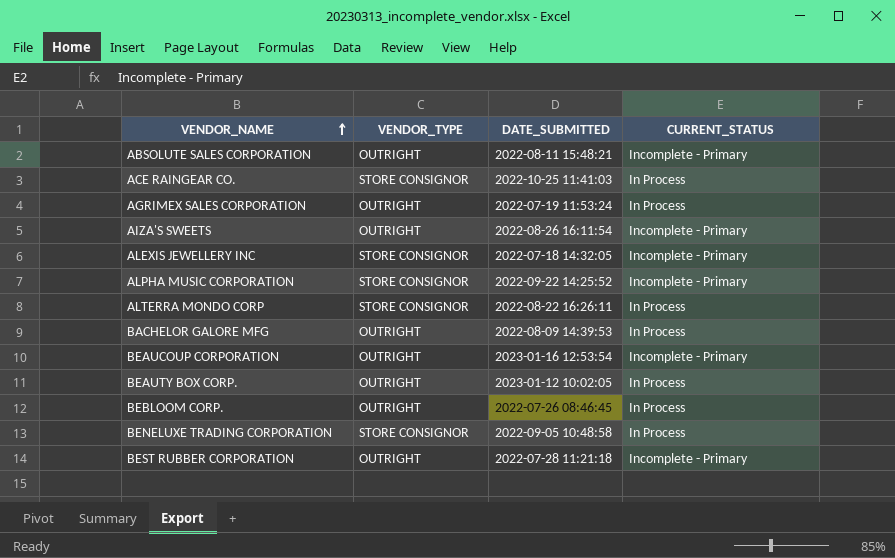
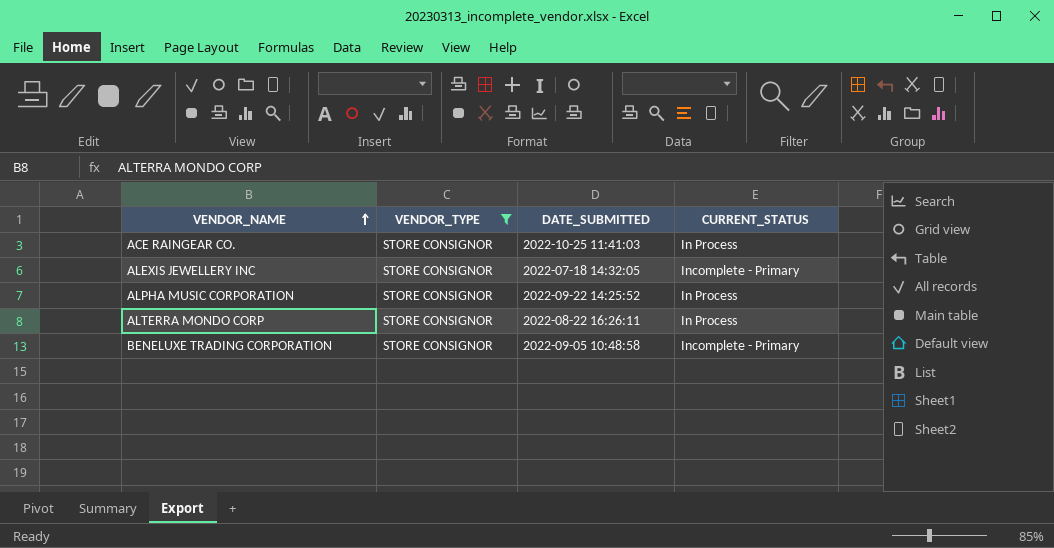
filter: none -> VENDOR_TYPE = STORE CONSIGNOR
ALPHA MUSIC CORPORATION | CURRENT_STATUS: Incomplete - Primary -> In Process
BENELUXE TRADING CORPORATION | CURRENT_STATUS: In Process -> Incomplete - Primary

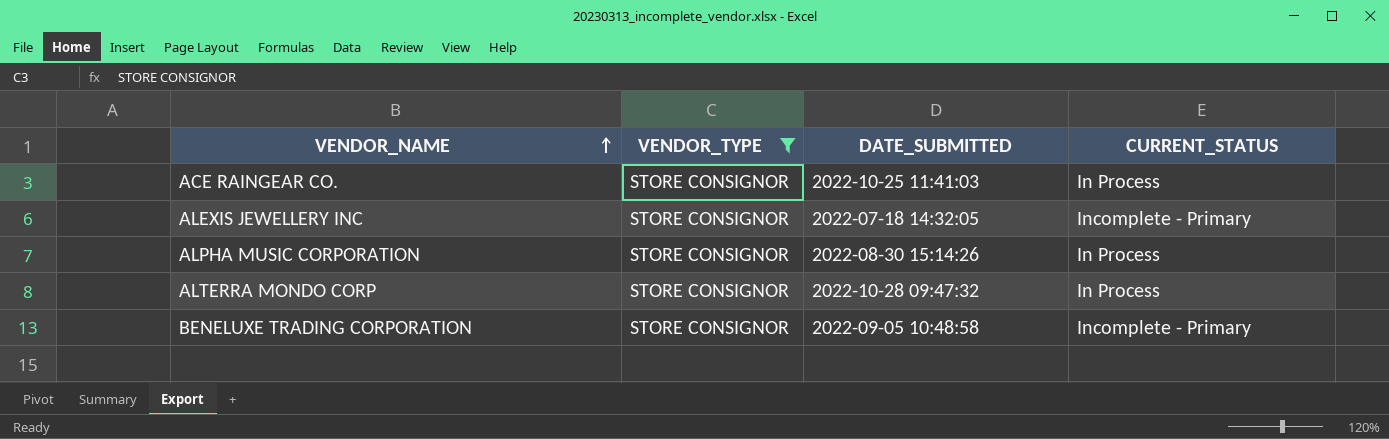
ALPHA MUSIC CORPORATION | DATE_SUBMITTED: 2022-09-22 14:25:52 -> 2022-08-30 15:14:26
ALTERRA MONDO CORP | DATE_SUBMITTED: 2022-08-22 16:26:11 -> 2022-10-28 09:47:32

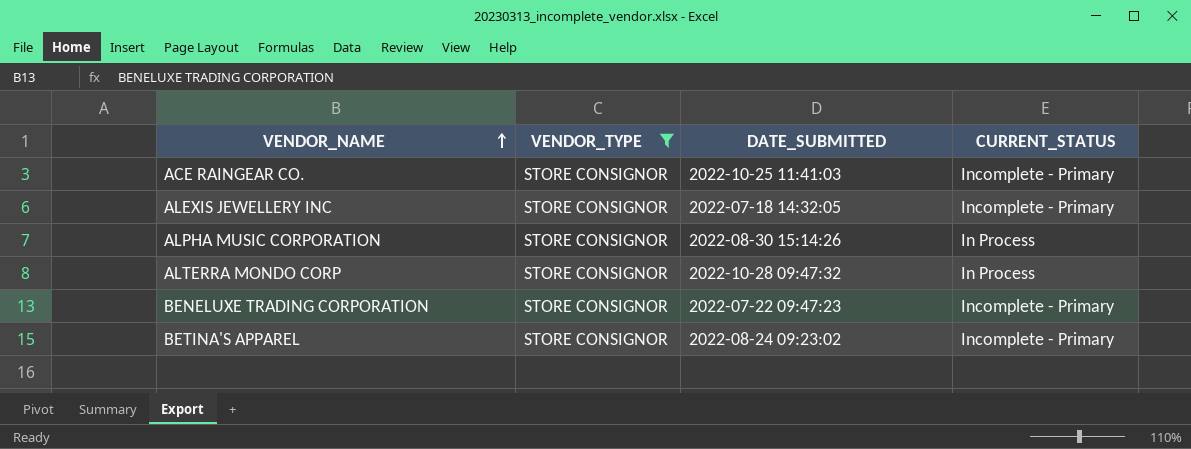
ACE RAINGEAR CO. | CURRENT_STATUS: In Process -> Incomplete - Primary
BENELUXE TRADING CORPORATION | DATE_SUBMITTED: 2022-09-05 10:48:58 -> 2022-07-22 09:47:23
row BETINA'S APPAREL: none -> STORE CONSIGNOR | 2022-08-24 09:23:02 | Incomplete - Primary

